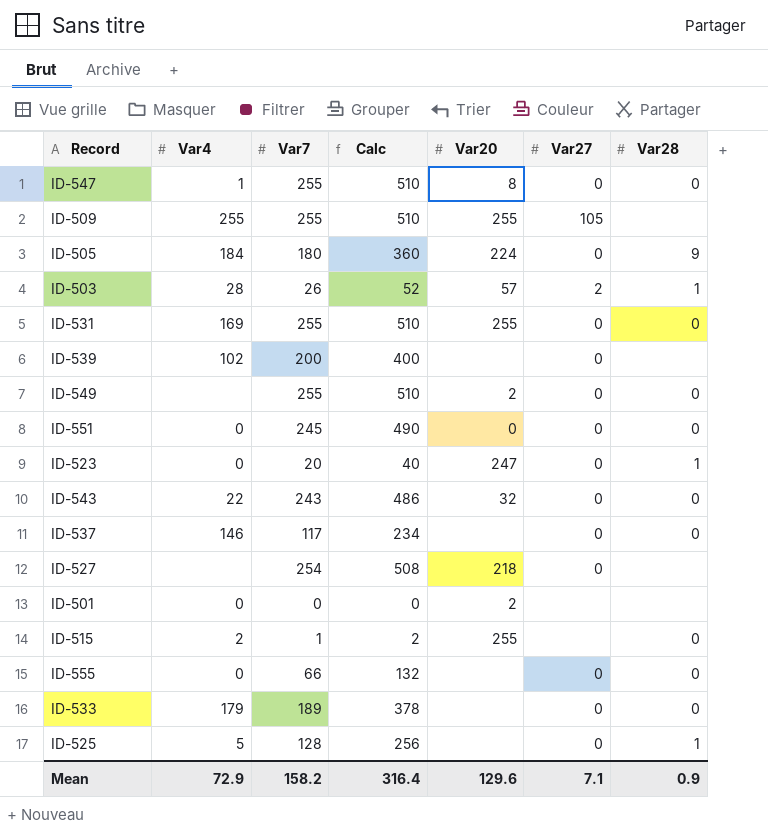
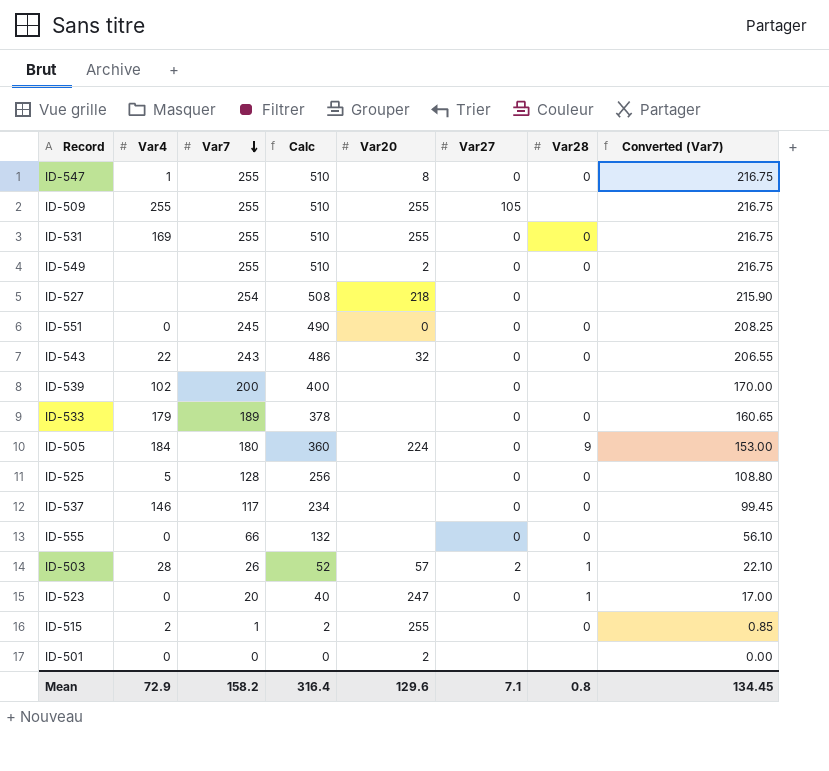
row order: none -> Var7 descending
column Converted (Var7) | formula: none -> [Var7] * 0.85
ID-525 | Var28: 1 -> 0
Mean | Var28: 0.9 -> 0.8

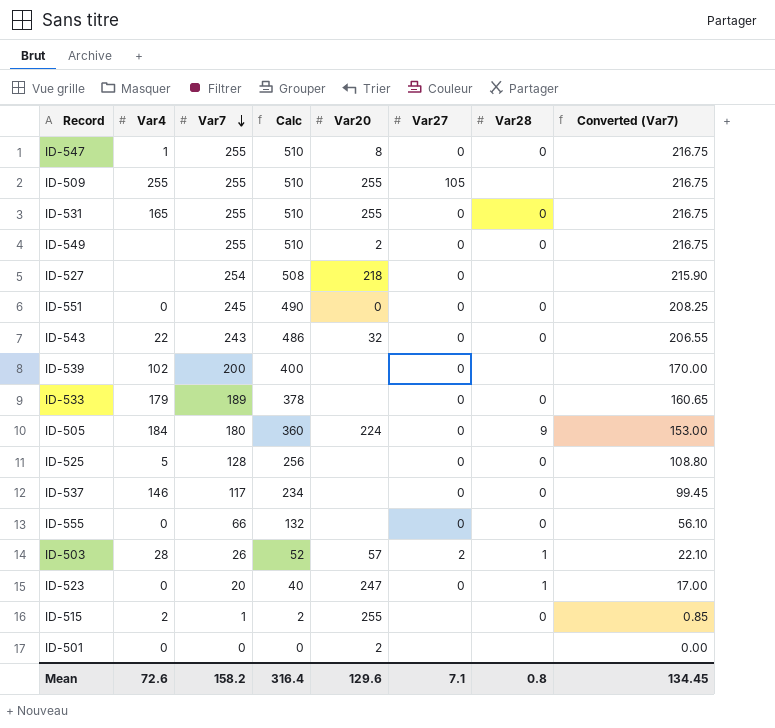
ID-531 | Var4: 169 -> 165
Mean | Var4: 72.9 -> 72.6

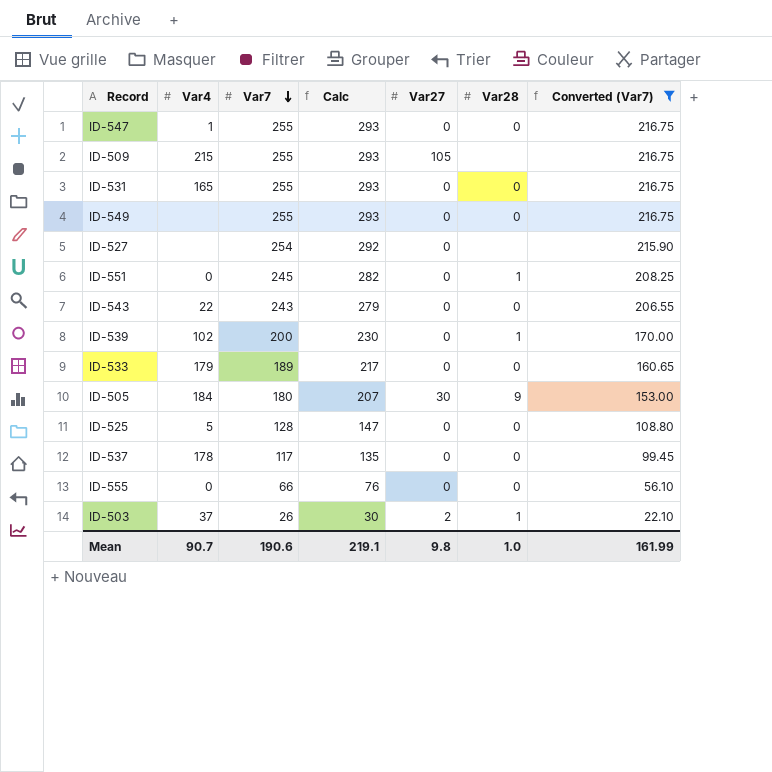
filter: none -> Converted (Var7) >= 22.10
column Var20 | position: 5 -> none
column Calc | formula: [Var7] * 2 -> [Var7] * 1.15
ID-509 | Var4: 255 -> 215
ID-551 | Var28: 0 -> 1
ID-539 | Var28: none -> 1
ID-505 | Var27: 0 -> 30
ID-537 | Var4: 146 -> 178
ID-503 | Var4: 28 -> 37
Mean | Var4: 72.6 -> 90.7
Mean | Var7: 158.2 -> 190.6
Mean | Calc: 316.4 -> 219.1
Mean | Var27: 7.1 -> 9.8
Mean | Var28: 0.8 -> 1.0
Mean | Converted (Var7): 134.45 -> 161.99

